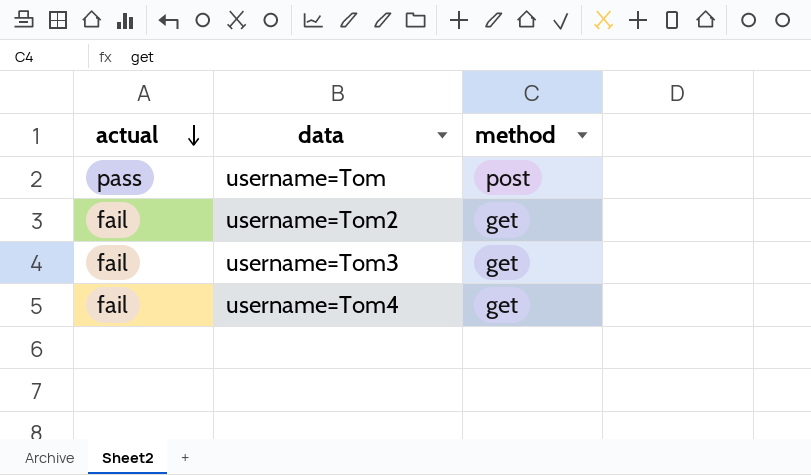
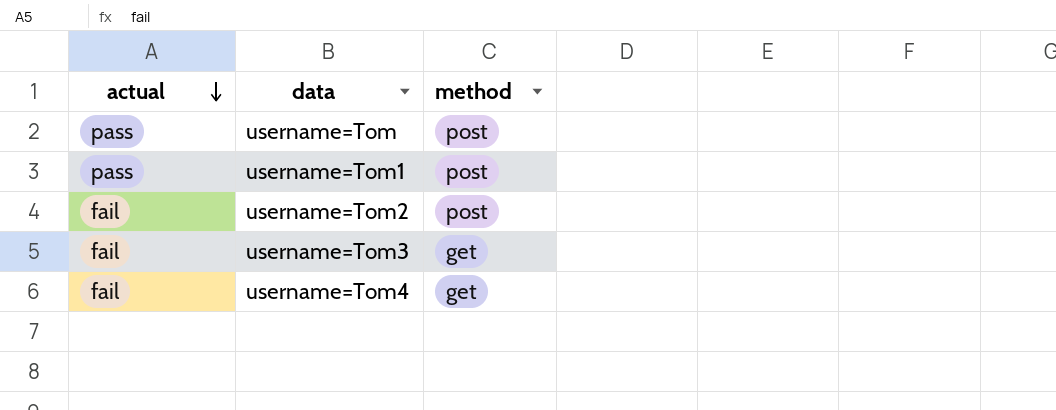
row username=Tom1: none -> pass | post
username=Tom2 | method: get -> post

